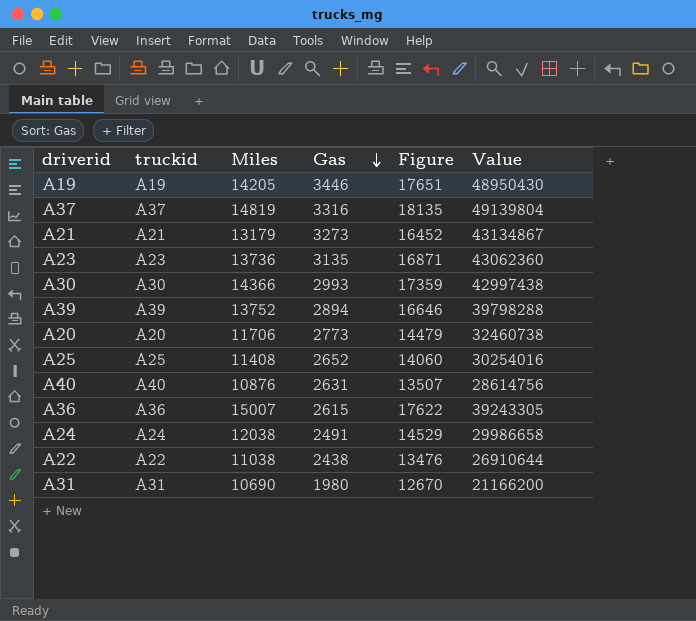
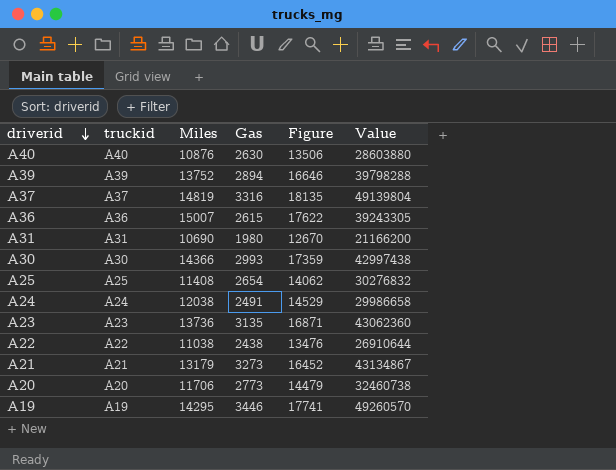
row order: Gas descending -> driverid descending
A40 | Gas: 2631 -> 2630
A40 | Figure: 13507 -> 13506
A40 | Value: 28614756 -> 28603880
A25 | Gas: 2652 -> 2654
A25 | Figure: 14060 -> 14062
A25 | Value: 30254016 -> 30276832
A19 | Miles: 14205 -> 14295
A19 | Figure: 17651 -> 17741
A19 | Value: 48950430 -> 49260570

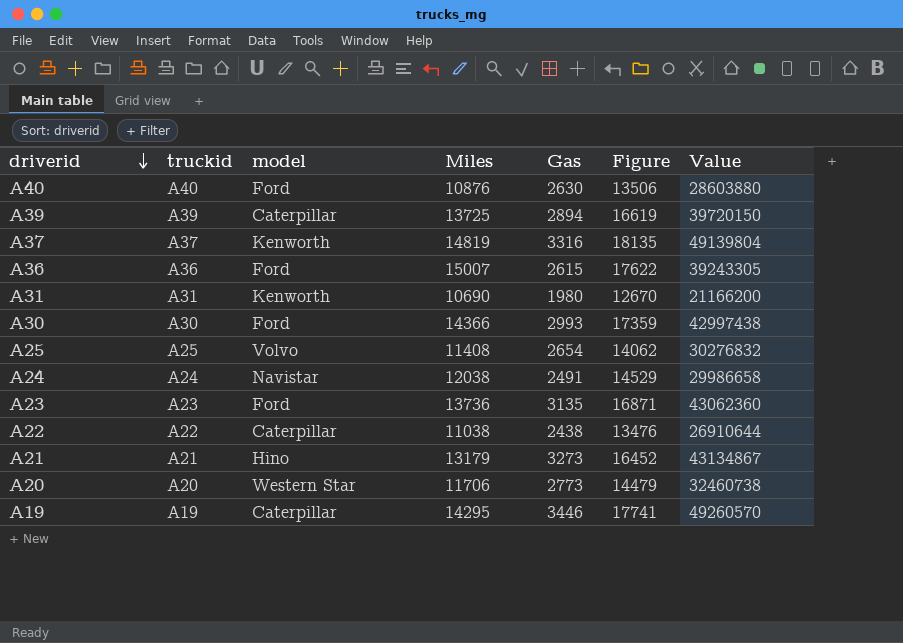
column model | position: none -> 3
A39 | Miles: 13752 -> 13725
A39 | Figure: 16646 -> 16619
A39 | Value: 39798288 -> 39720150

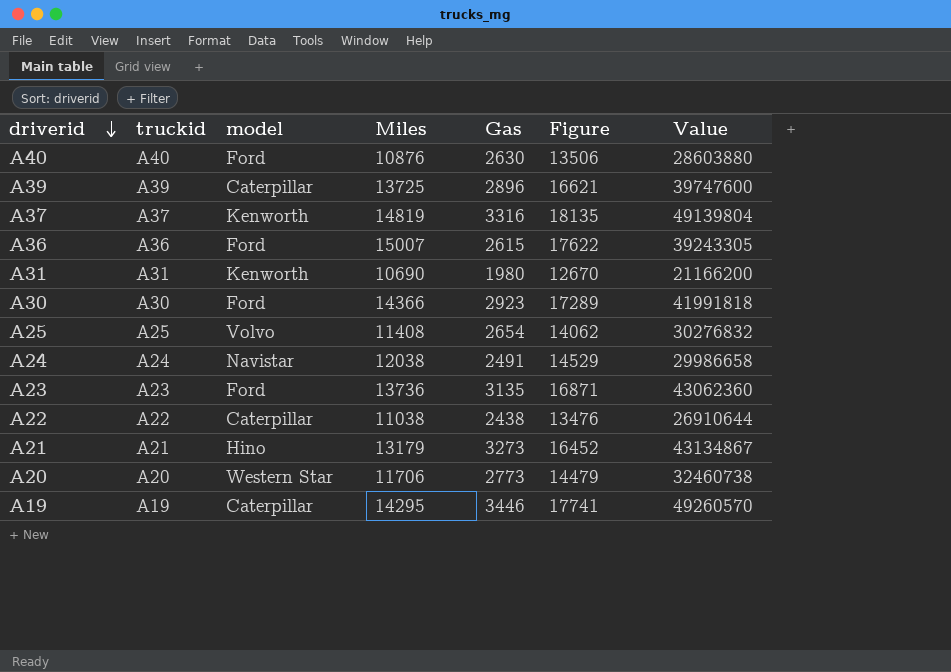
A39 | Gas: 2894 -> 2896
A39 | Figure: 16619 -> 16621
A39 | Value: 39720150 -> 39747600
A30 | Gas: 2993 -> 2923
A30 | Figure: 17359 -> 17289
A30 | Value: 42997438 -> 41991818

